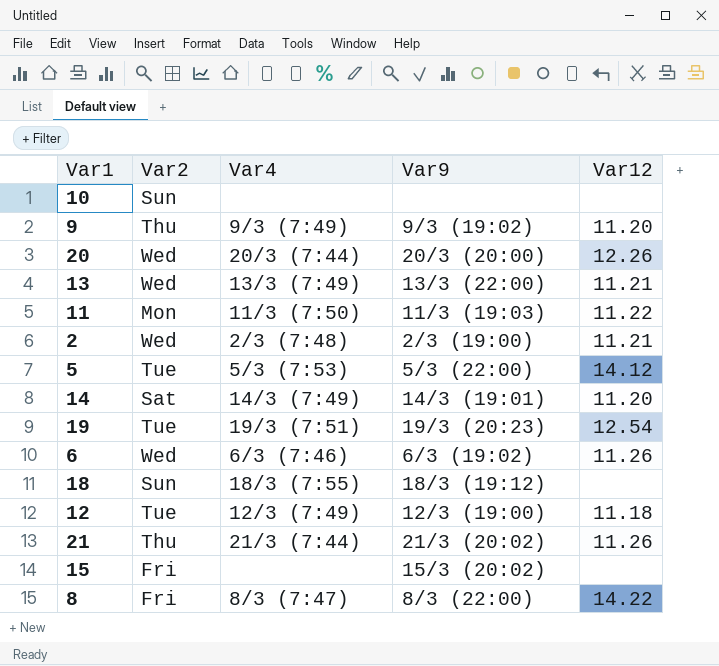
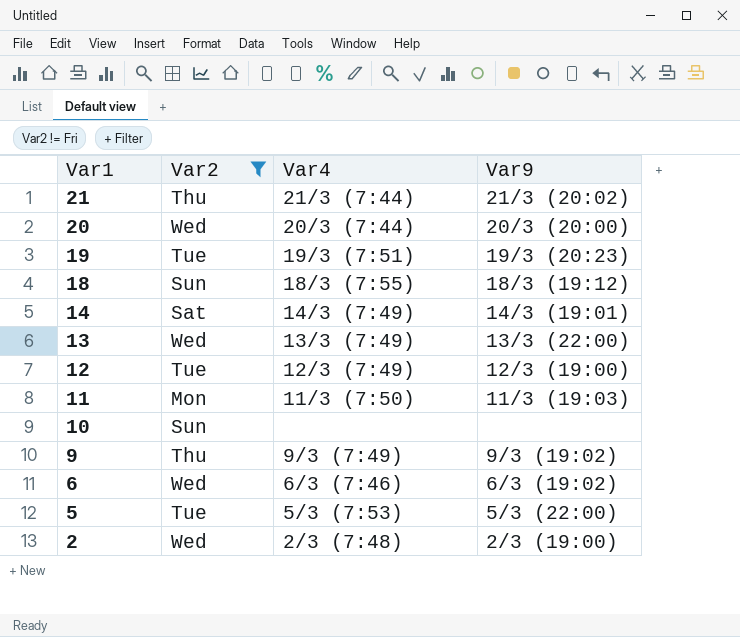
filter: none -> Var2 != Fri
row order: none -> Var1 descending
column Var12 | position: 5 -> none

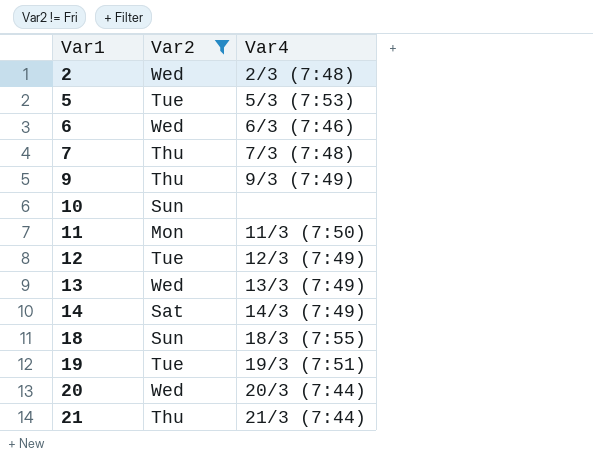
row order: Var1 descending -> Var1 ascending
column Var9 | position: 4 -> none
row 7: none -> Thu | 7/3 (7:48)

